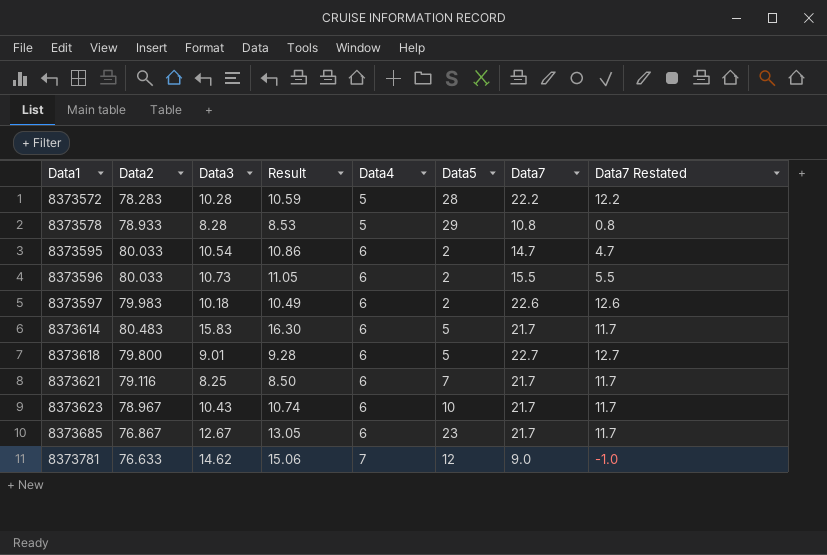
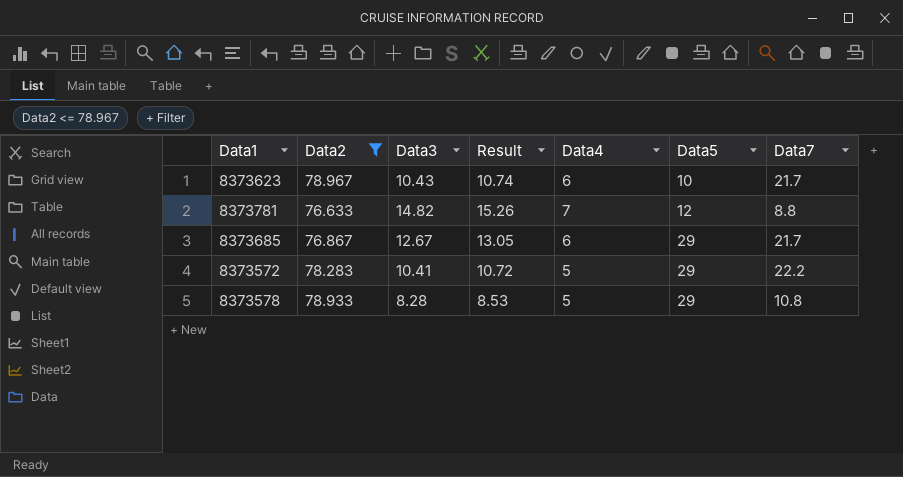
filter: none -> Data2 <= 78.967
row order: Data1 ascending -> Data5 ascending
column Data7 Restated | formula: [Data7] - 10 -> none
8373781 | Data3: 14.62 -> 14.82
8373781 | Result: 15.06 -> 15.26
8373781 | Data7: 9.0 -> 8.8
8373685 | Data5: 23 -> 29
8373572 | Data3: 10.28 -> 10.41
8373572 | Result: 10.59 -> 10.72
8373572 | Data5: 28 -> 29

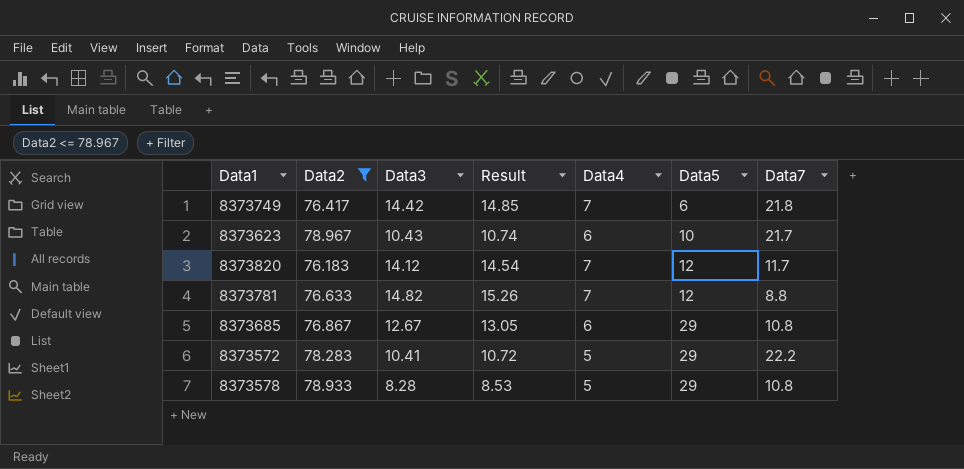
row 8373749: none -> 76.417 | 14.42 | 14.85 | 7 | 6 | 21.8
row 8373820: none -> 76.183 | 14.12 | 14.54 | 7 | 12 | 11.7
8373685 | Data7: 21.7 -> 10.8

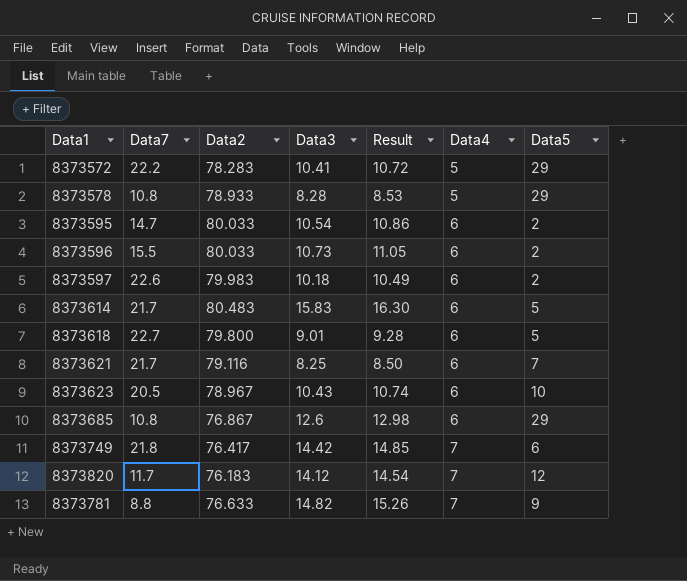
filter: Data2 <= 78.967 -> none
row order: Data5 ascending -> Data4 ascending
column Data7 | position: 7 -> 2
8373623 | Data7: 21.7 -> 20.5
8373685 | Data3: 12.67 -> 12.6
8373685 | Result: 13.05 -> 12.98
8373781 | Data5: 12 -> 9

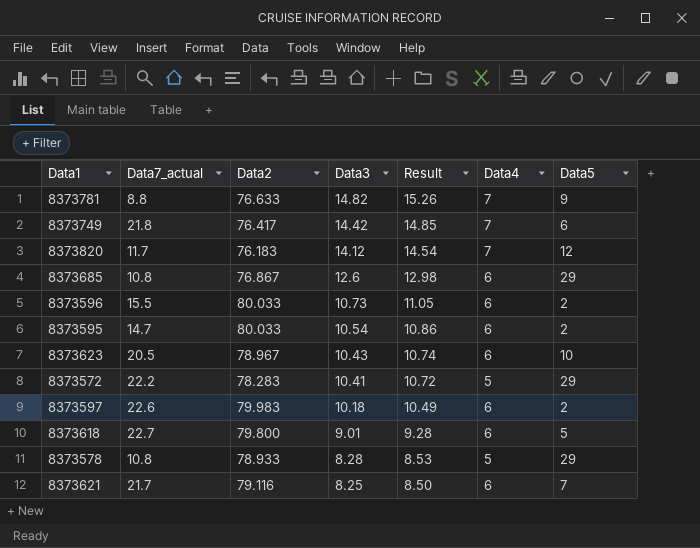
row order: Data4 ascending -> Data3 descending
column name: Data7 -> Data7_actual
row 8373614: 21.7 | 80.483 | 15.83 | 16.30 | 6 | 5 -> none

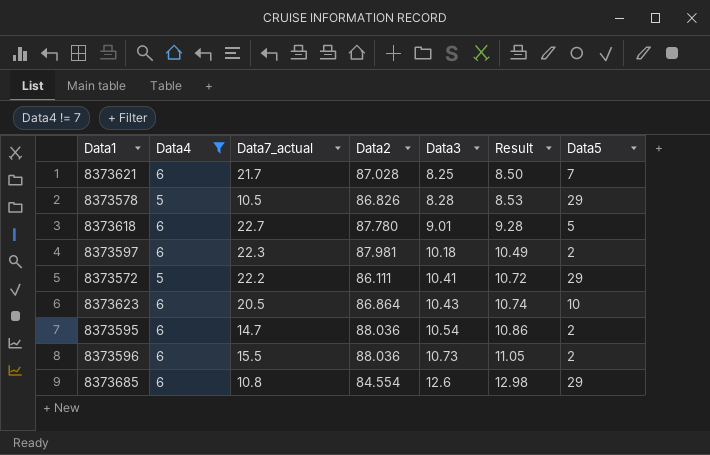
filter: none -> Data4 != 7
row order: Data3 descending -> Data3 ascending
column Data4 | position: 6 -> 2
8373621 | Data2: 79.116 -> 87.028
8373578 | Data7_actual: 10.8 -> 10.5
8373578 | Data2: 78.933 -> 86.826
8373618 | Data2: 79.800 -> 87.780
8373597 | Data7_actual: 22.6 -> 22.3
8373597 | Data2: 79.983 -> 87.981
8373572 | Data2: 78.283 -> 86.111
8373623 | Data2: 78.967 -> 86.864
8373595 | Data2: 80.033 -> 88.036
8373596 | Data2: 80.033 -> 88.036
8373685 | Data2: 76.867 -> 84.554

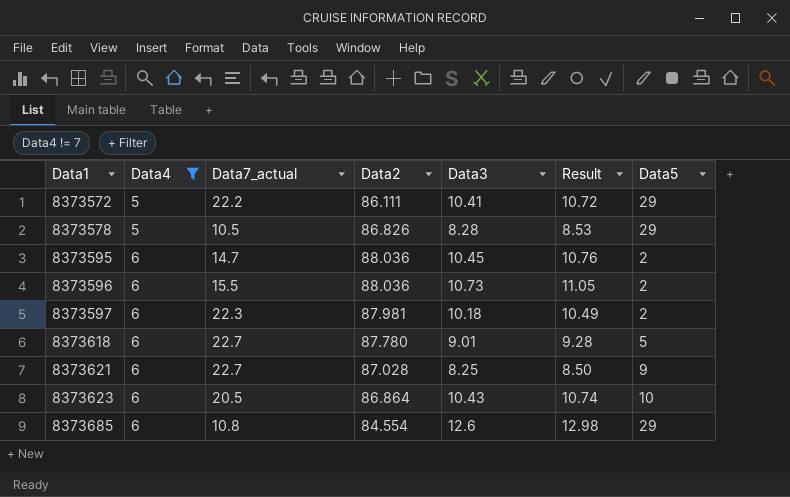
row order: Data3 ascending -> Data1 ascending
8373595 | Data3: 10.54 -> 10.45
8373595 | Result: 10.86 -> 10.76
8373621 | Data7_actual: 21.7 -> 22.7
8373621 | Data5: 7 -> 9

